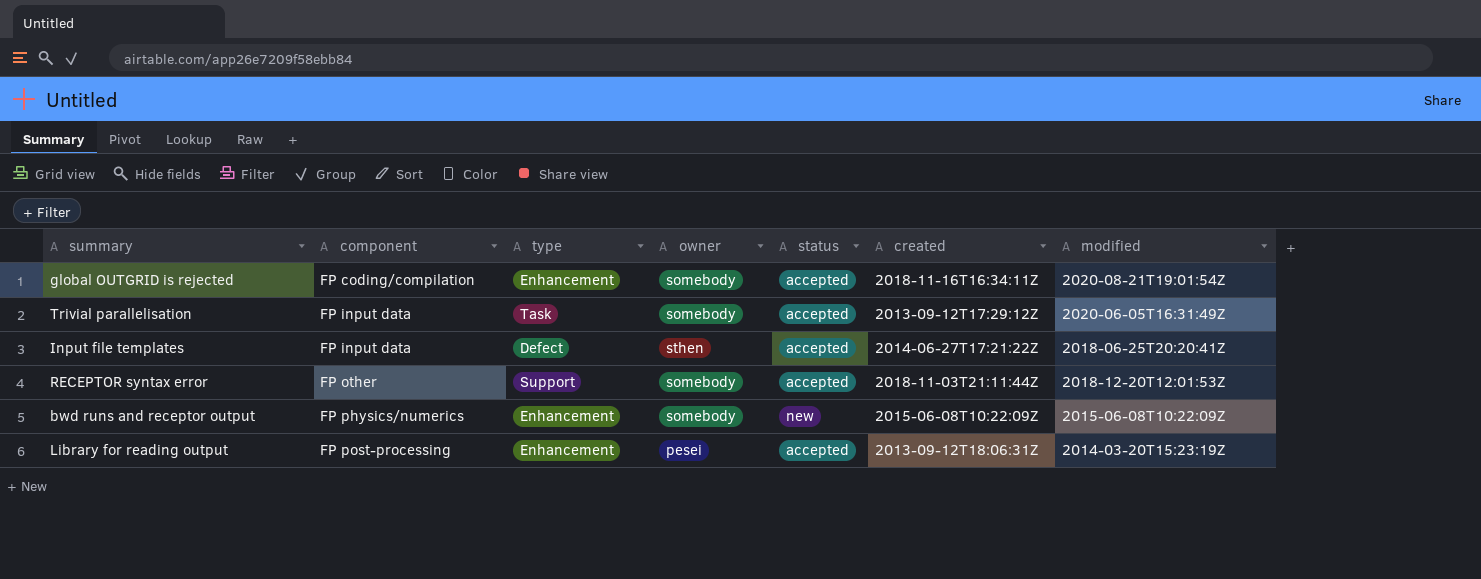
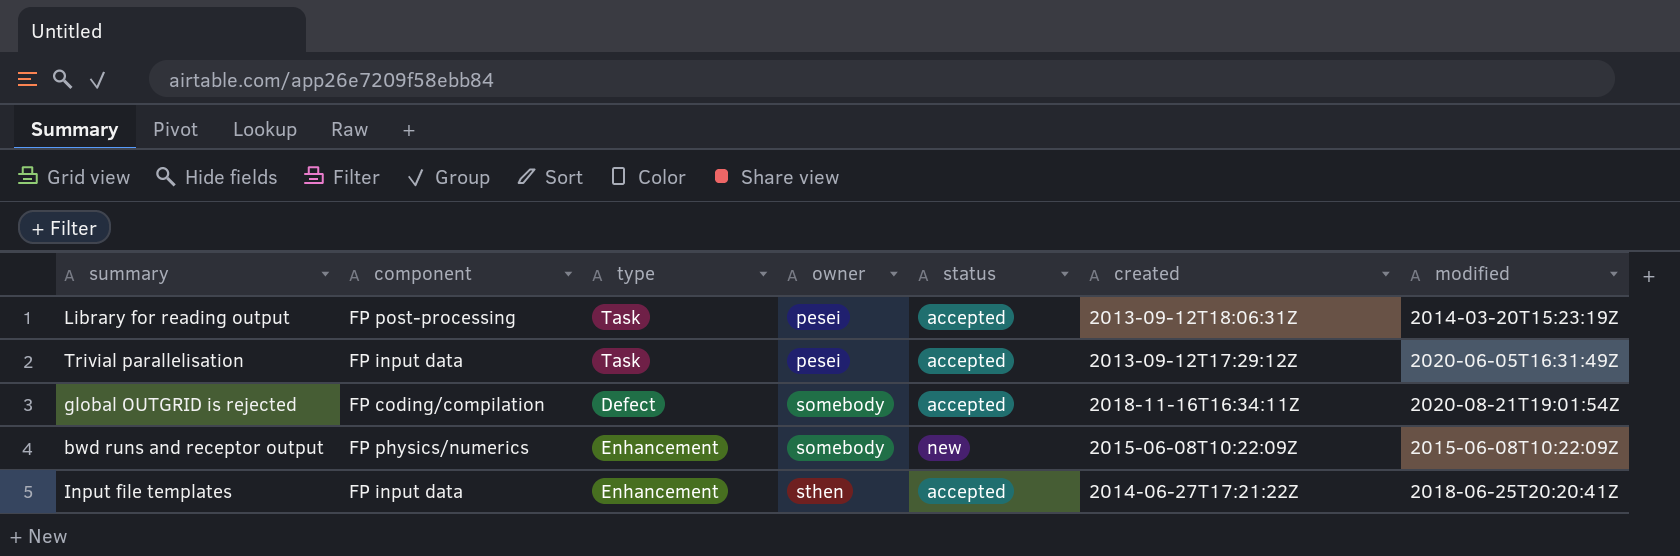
row order: component ascending -> owner ascending
row RECEPTOR syntax error: FP other | Support | somebody | accepted | 2018-11-03T21:11:44Z | 2018-12-20T12:01:53Z -> none
Library for reading output | type: Enhancement -> Task
Trivial parallelisation | owner: somebody -> pesei
global OUTGRID is rejected | type: Enhancement -> Defect
Input file templates | type: Defect -> Enhancement

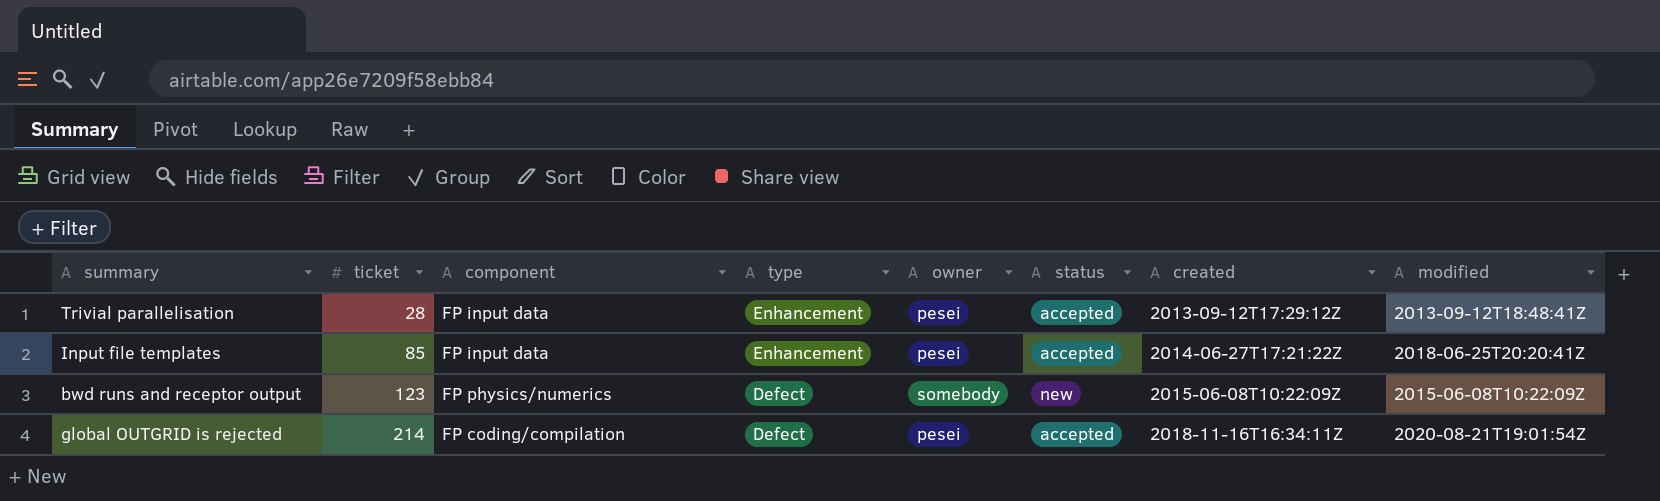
row order: owner ascending -> ticket ascending
column ticket | position: none -> 2
row Library for reading output: FP post-processing | Task | pesei | accepted | 2013-09-12T18:06:31Z | 2014-03-20T15:23:19Z -> none
Trivial parallelisation | type: Task -> Enhancement
Trivial parallelisation | modified: 2020-06-05T16:31:49Z -> 2013-09-12T18:48:41Z
Input file templates | owner: sthen -> pesei
bwd runs and receptor output | type: Enhancement -> Defect
global OUTGRID is rejected | owner: somebody -> pesei

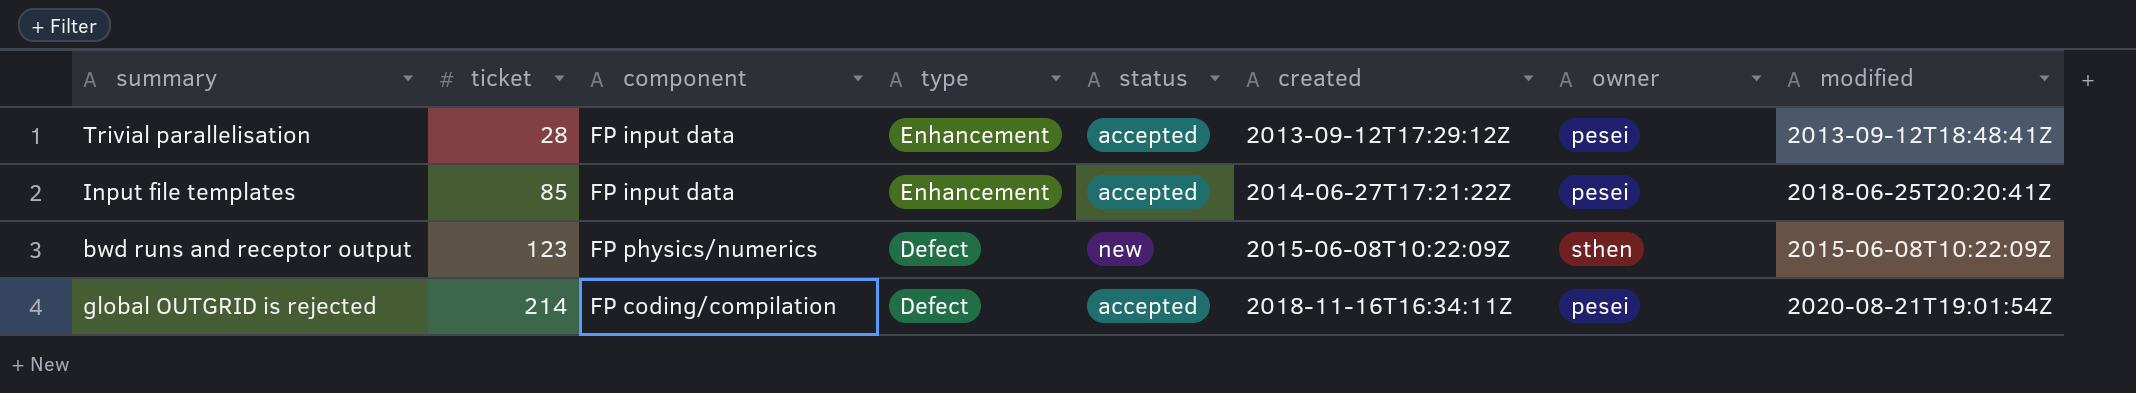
column owner | position: 5 -> 7
bwd runs and receptor output | owner: somebody -> sthen

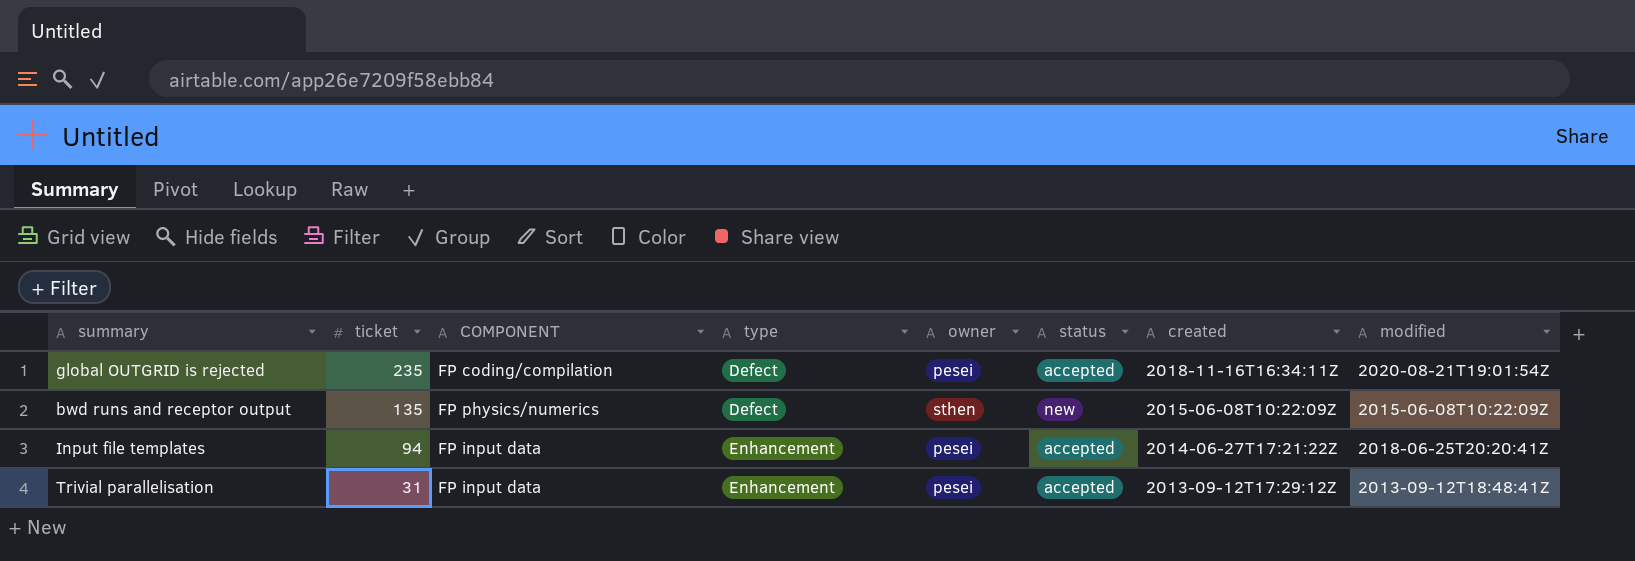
row order: ticket ascending -> ticket descending
column name: component -> COMPONENT
column owner | position: 7 -> 5
global OUTGRID is rejected | ticket: 214 -> 235
bwd runs and receptor output | ticket: 123 -> 135
Input file templates | ticket: 85 -> 94
Trivial parallelisation | ticket: 28 -> 31

